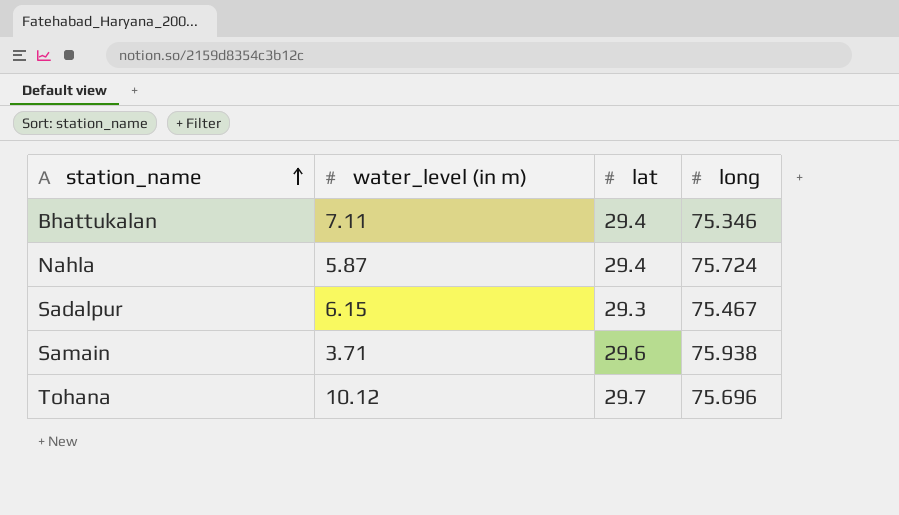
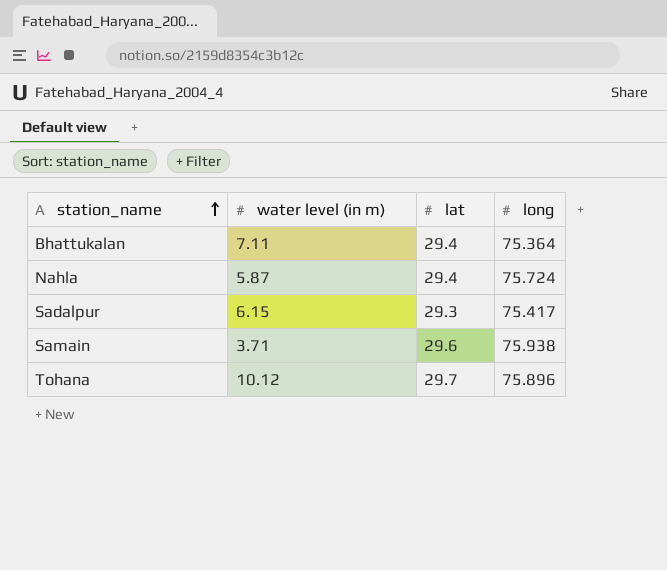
column name: water_level (in m) -> water level (in m)
Bhattukalan | long: 75.346 -> 75.364
Sadalpur | long: 75.467 -> 75.417
Tohana | long: 75.696 -> 75.896

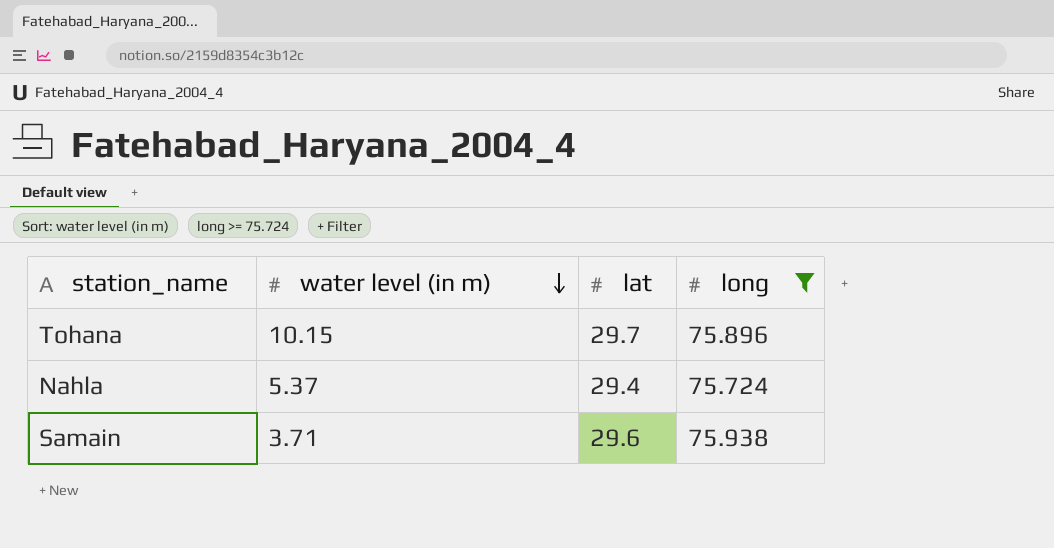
filter: none -> long >= 75.724
row order: station_name ascending -> water level (in m) descending
Tohana | water level (in m): 10.12 -> 10.15
Nahla | water level (in m): 5.87 -> 5.37

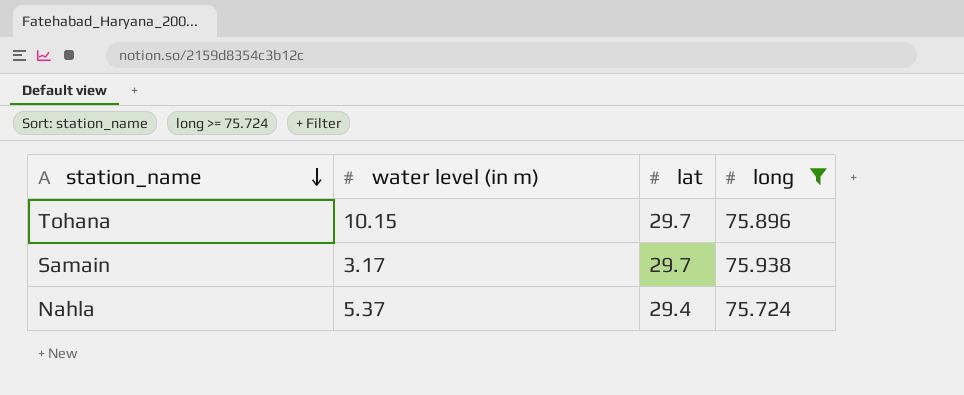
row order: water level (in m) descending -> station_name descending
Samain | water level (in m): 3.71 -> 3.17
Samain | lat: 29.6 -> 29.7

